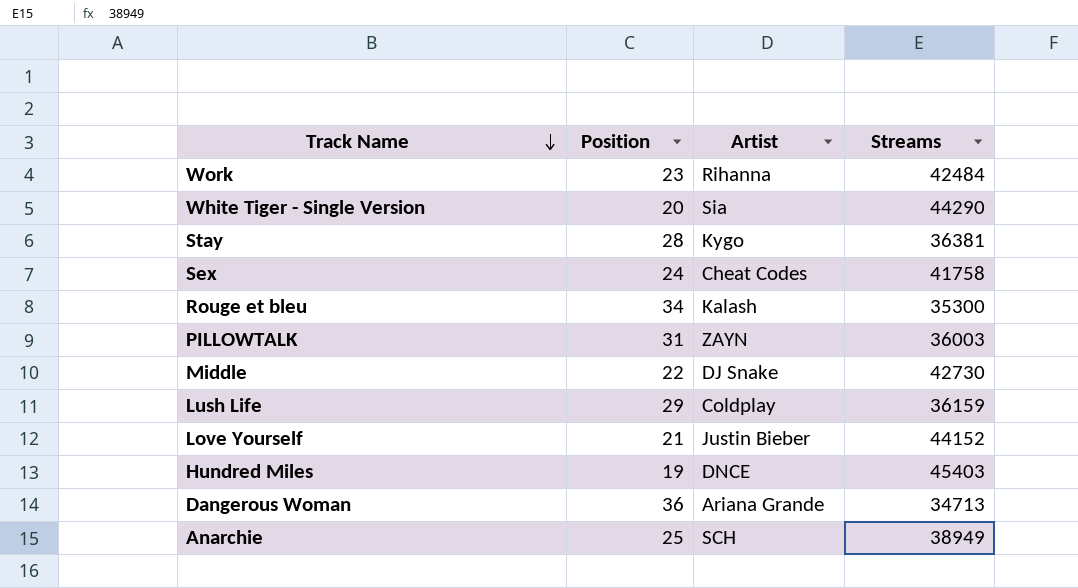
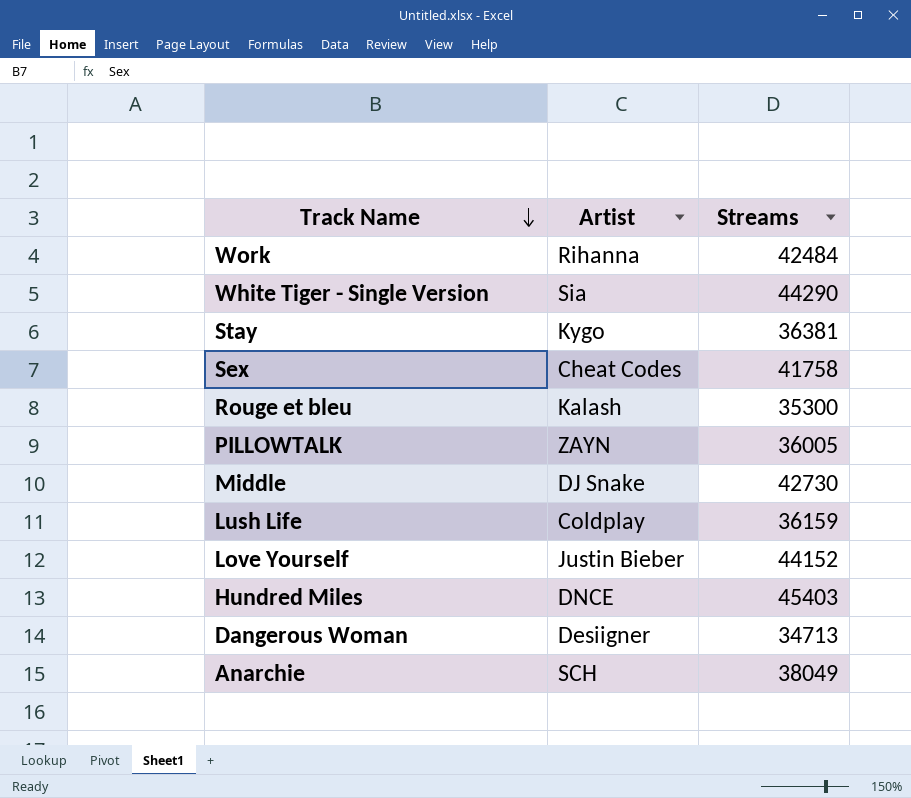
column Position | position: 2 -> none
PILLOWTALK | Streams: 36003 -> 36005
Dangerous Woman | Artist: Ariana Grande -> Desiigner
Anarchie | Streams: 38949 -> 38049

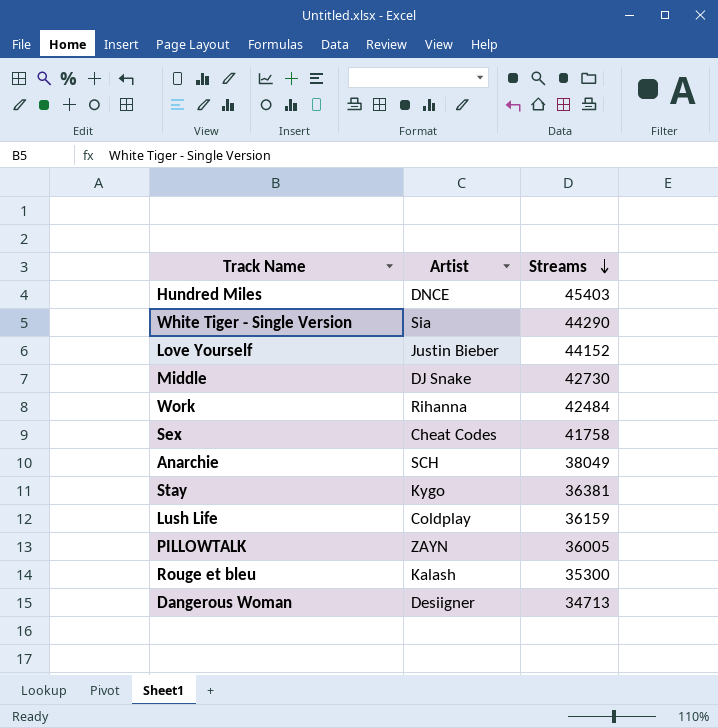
row order: Track Name descending -> Streams descending

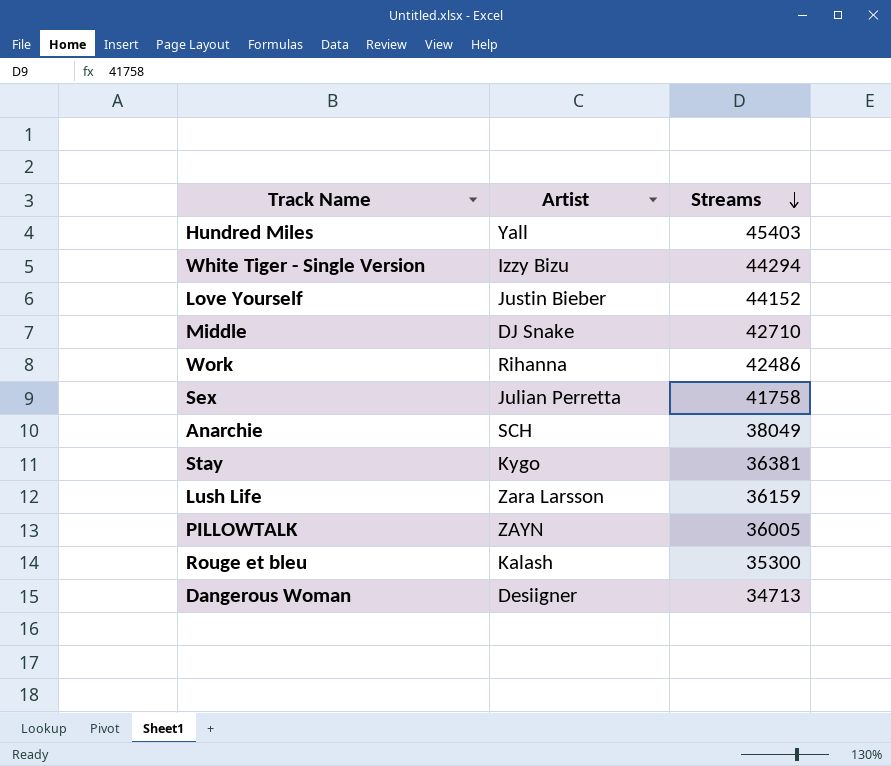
Hundred Miles | Artist: DNCE -> Yall
White Tiger - Single Version | Artist: Sia -> Izzy Bizu
White Tiger - Single Version | Streams: 44290 -> 44294
Middle | Streams: 42730 -> 42710
Work | Streams: 42484 -> 42486
Sex | Artist: Cheat Codes -> Julian Perretta
Lush Life | Artist: Coldplay -> Zara Larsson

